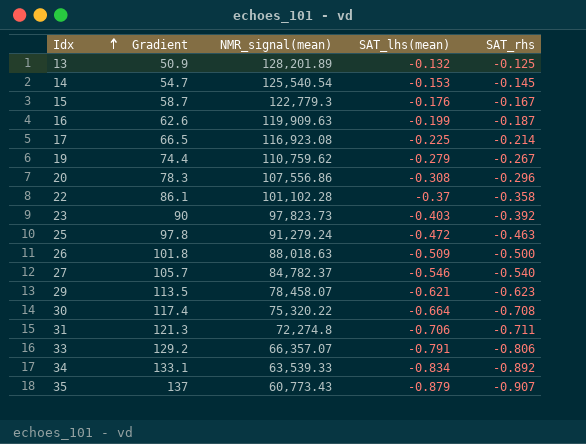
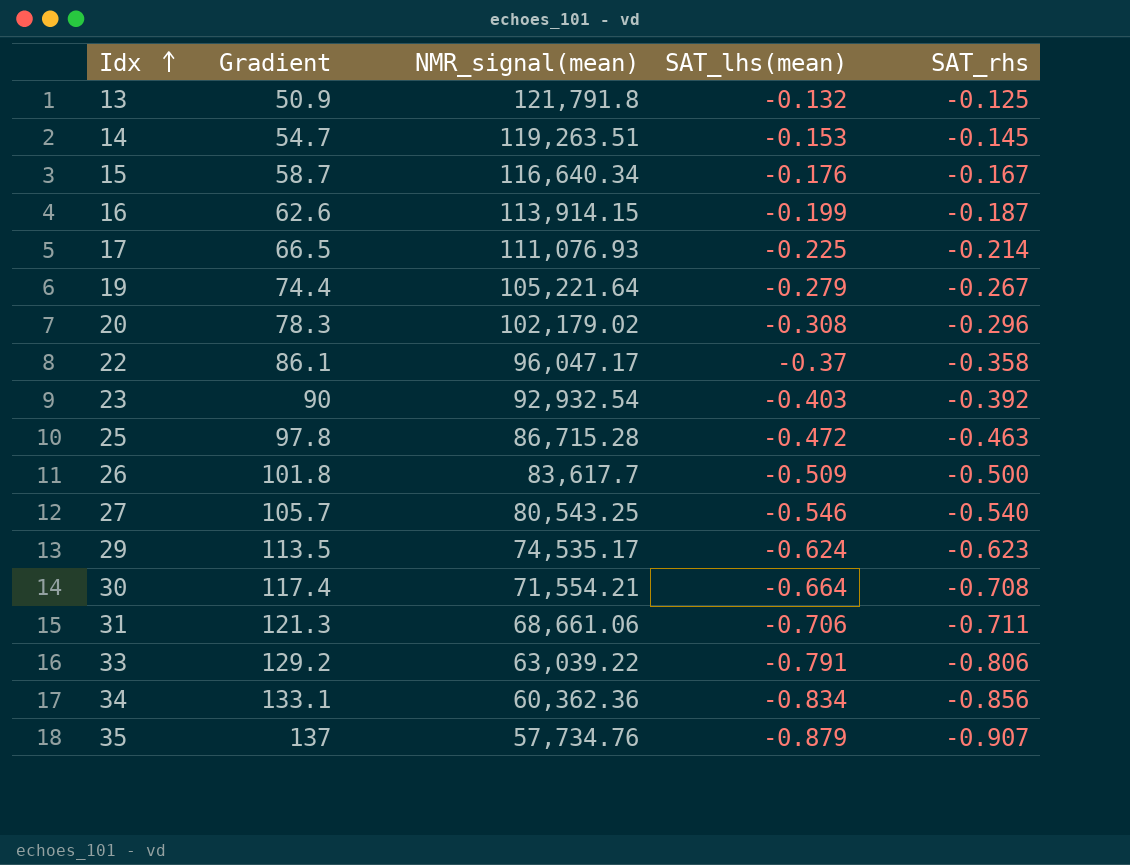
13 | NMR_signal(mean): 128,201.89 -> 121,791.8
14 | NMR_signal(mean): 125,540.54 -> 119,263.51
15 | NMR_signal(mean): 122,779.3 -> 116,640.34
16 | NMR_signal(mean): 119,909.63 -> 113,914.15
17 | NMR_signal(mean): 116,923.08 -> 111,076.93
19 | NMR_signal(mean): 110,759.62 -> 105,221.64
20 | NMR_signal(mean): 107,556.86 -> 102,179.02
22 | NMR_signal(mean): 101,102.28 -> 96,047.17
23 | NMR_signal(mean): 97,823.73 -> 92,932.54
25 | NMR_signal(mean): 91,279.24 -> 86,715.28
26 | NMR_signal(mean): 88,018.63 -> 83,617.7
27 | NMR_signal(mean): 84,782.37 -> 80,543.25
29 | NMR_signal(mean): 78,458.07 -> 74,535.17
29 | SAT_lhs(mean): -0.621 -> -0.624
30 | NMR_signal(mean): 75,320.22 -> 71,554.21
31 | NMR_signal(mean): 72,274.8 -> 68,661.06
33 | NMR_signal(mean): 66,357.07 -> 63,039.22
34 | NMR_signal(mean): 63,539.33 -> 60,362.36
34 | SAT_rhs: -0.892 -> -0.856
35 | NMR_signal(mean): 60,773.43 -> 57,734.76

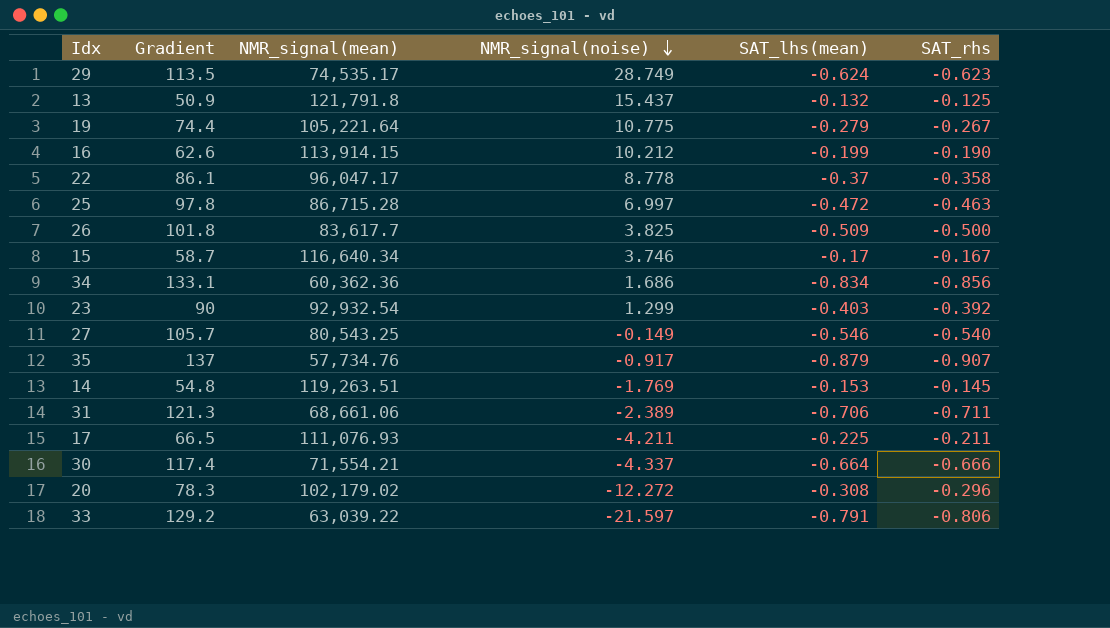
row order: Idx ascending -> NMR_signal(noise) descending
column NMR_signal(noise) | position: none -> 4
16 | SAT_rhs: -0.187 -> -0.190
15 | SAT_lhs(mean): -0.176 -> -0.17
14 | Gradient: 54.7 -> 54.8
17 | SAT_rhs: -0.214 -> -0.211
30 | SAT_rhs: -0.708 -> -0.666

